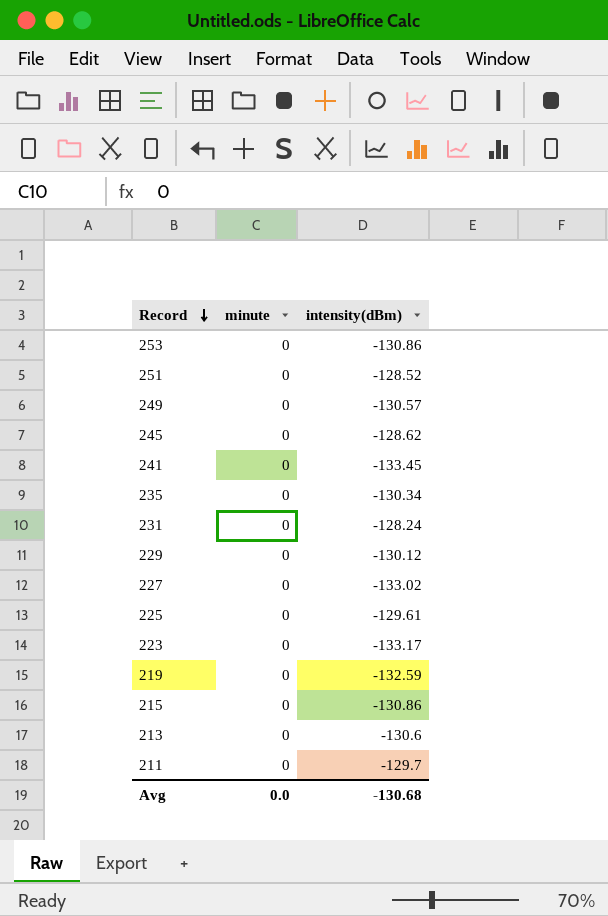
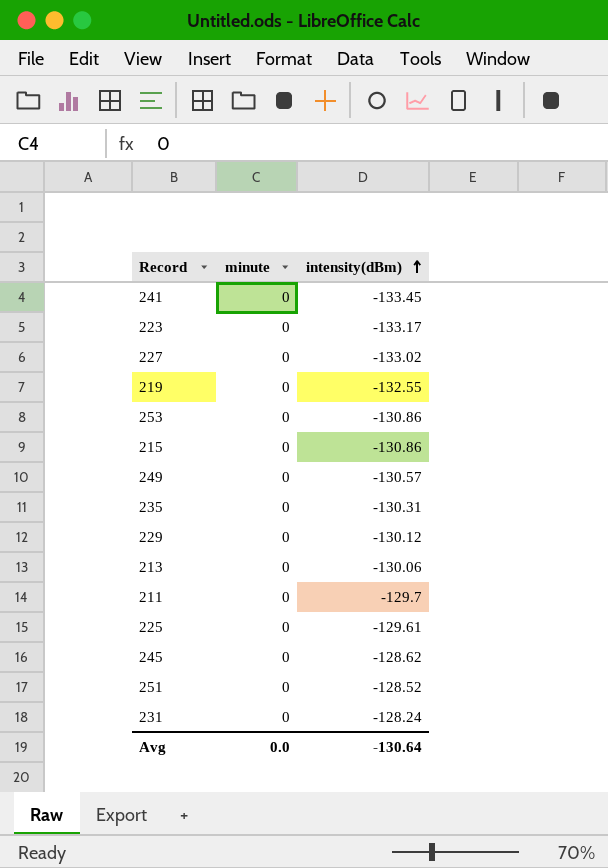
row order: Record descending -> intensity(dBm) ascending
219 | intensity(dBm): -132.59 -> -132.55
235 | intensity(dBm): -130.34 -> -130.31
213 | intensity(dBm): -130.6 -> -130.06
Avg | intensity(dBm): -130.68 -> -130.64

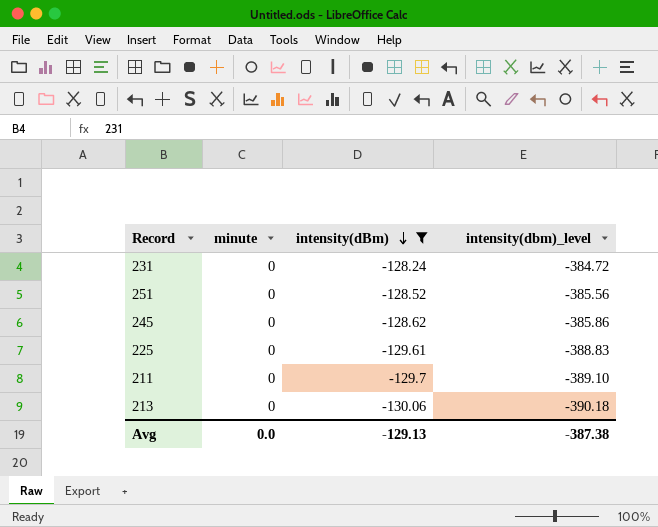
filter: none -> intensity(dBm) >= -130.06
row order: intensity(dBm) ascending -> intensity(dBm) descending
column intensity(dbm)_level | formula: none -> [intensity(dBm)] * 3
Avg | intensity(dBm): -130.64 -> -129.13

